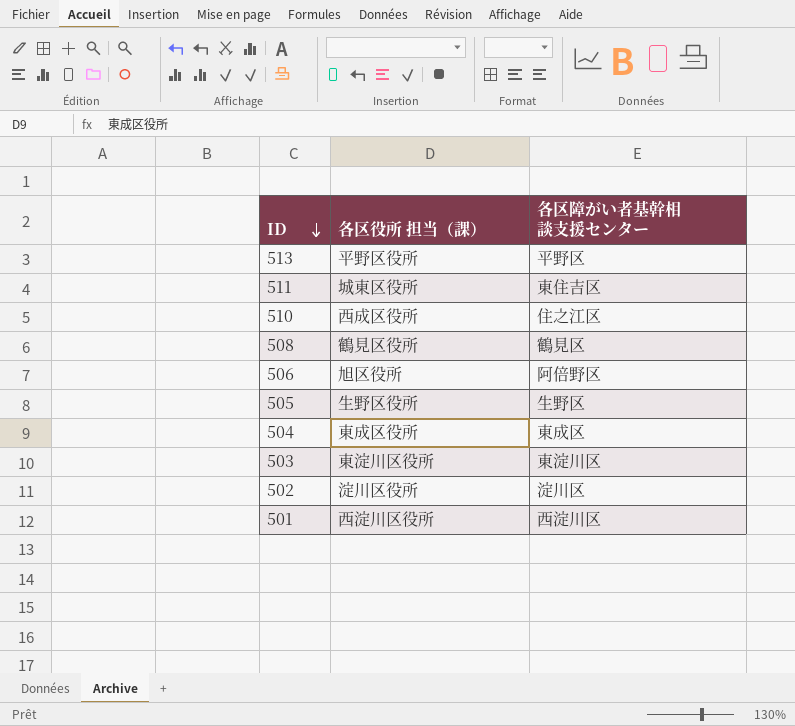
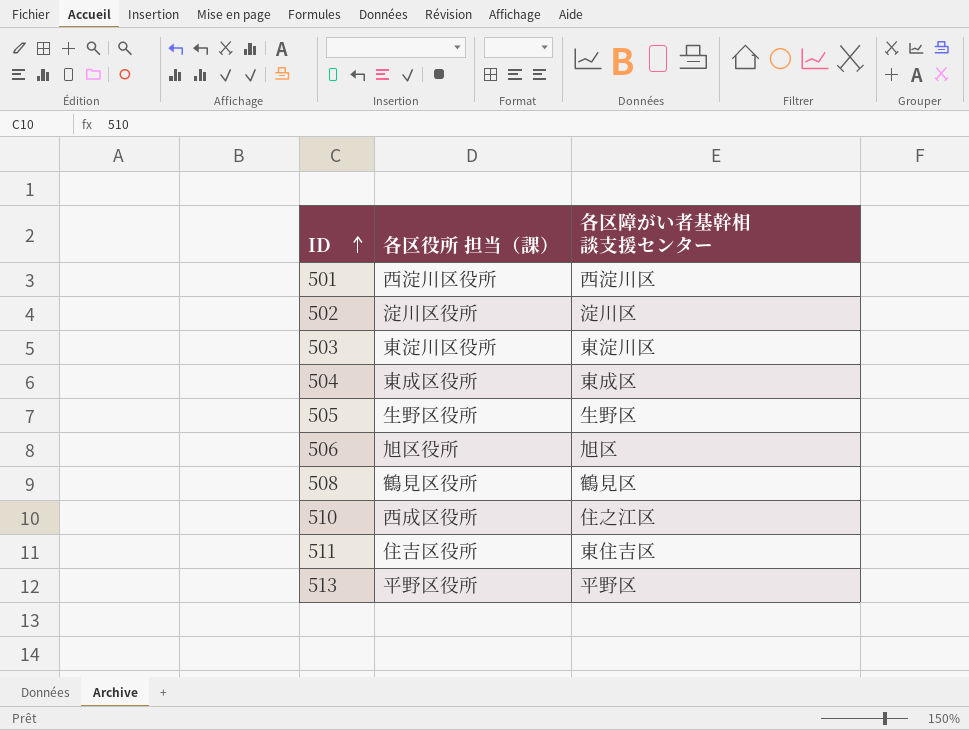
row order: ID descending -> ID ascending
506 | 各区障がい者基幹相談支援センター: 阿倍野区 -> 旭区
511 | 各区役所 担当（課）: 城東区役所 -> 住吉区役所

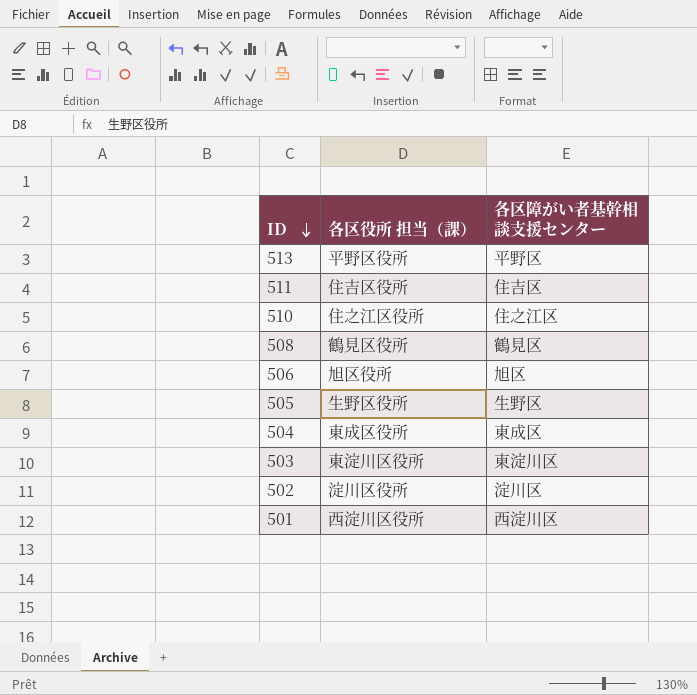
row order: ID ascending -> ID descending
511 | 各区障がい者基幹相談支援センター: 東住吉区 -> 住吉区
510 | 各区役所 担当（課）: 西成区役所 -> 住之江区役所

